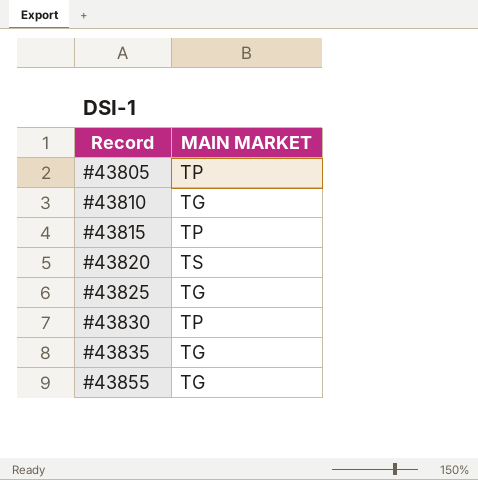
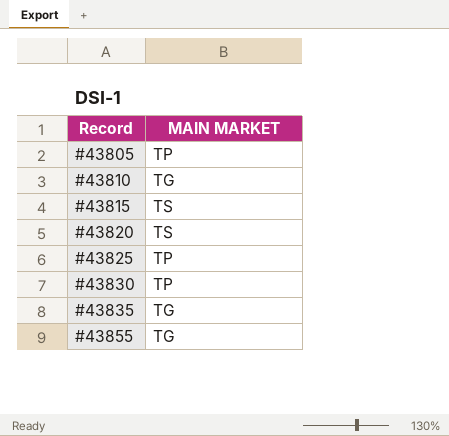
#43815 | MAIN MARKET: TP -> TS
#43825 | MAIN MARKET: TG -> TP

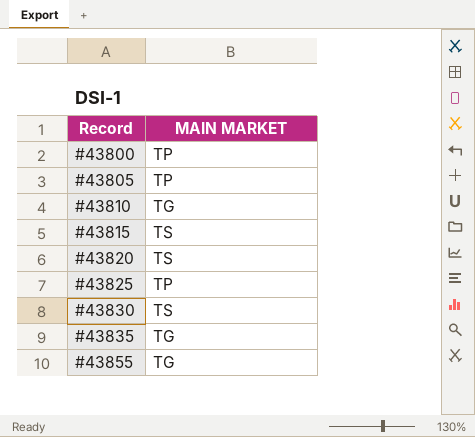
row #43800: none -> TP
#43830 | MAIN MARKET: TP -> TS

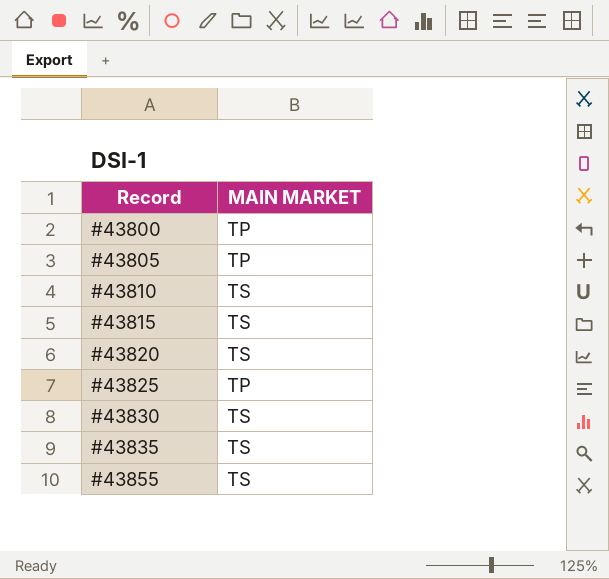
#43810 | MAIN MARKET: TG -> TS
#43835 | MAIN MARKET: TG -> TS
#43855 | MAIN MARKET: TG -> TS

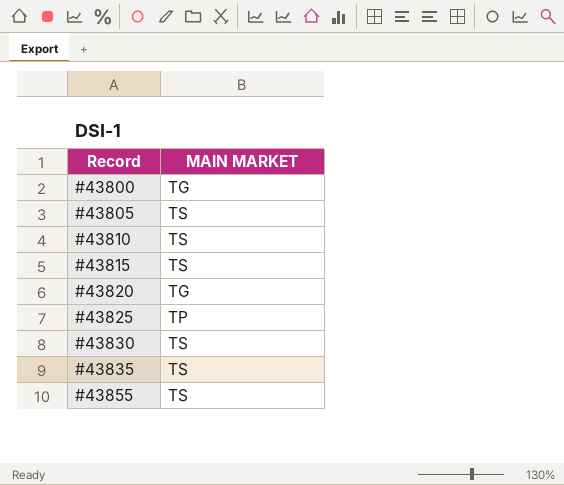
#43800 | MAIN MARKET: TP -> TG
#43805 | MAIN MARKET: TP -> TS
#43820 | MAIN MARKET: TS -> TG

